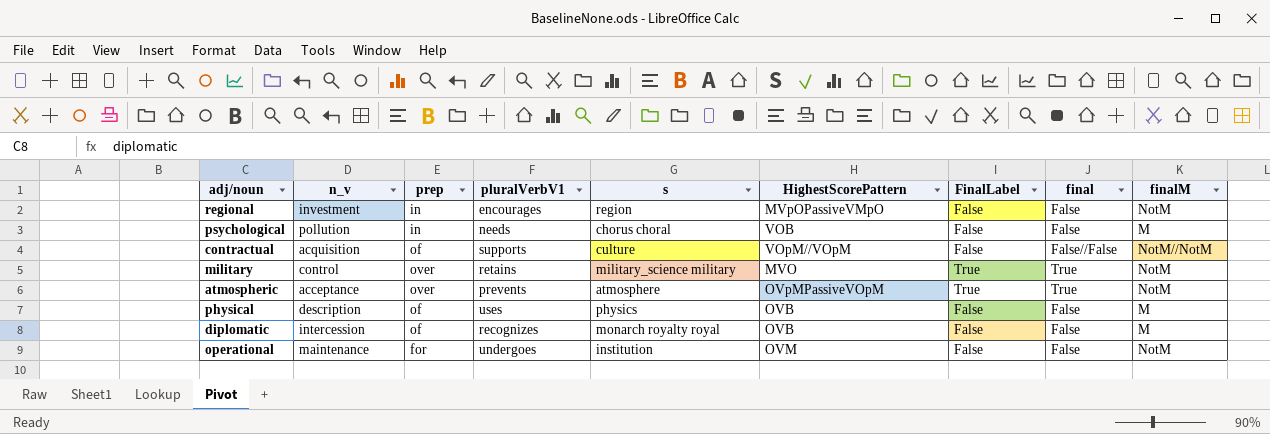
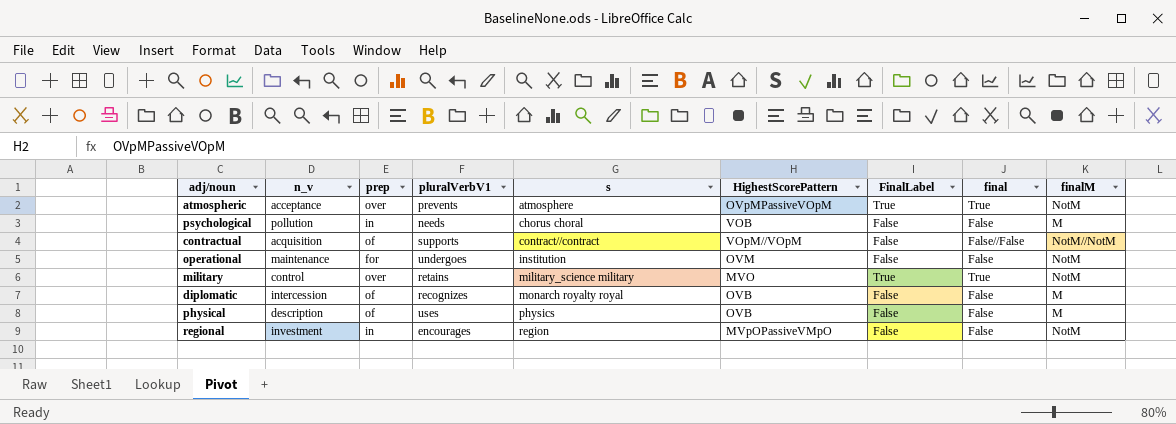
row order: none -> s ascending
contractual | s: culture -> contract//contract

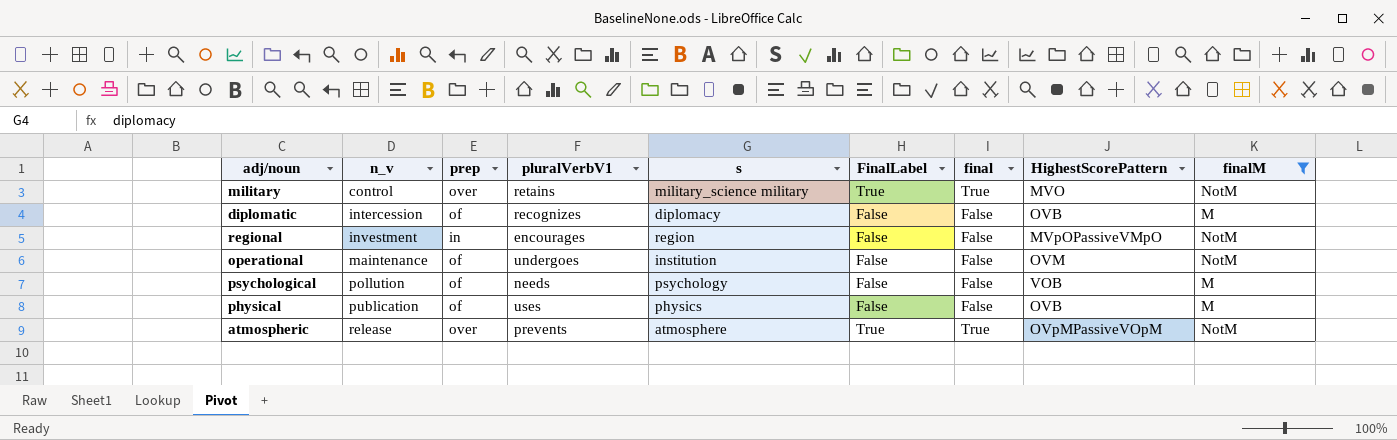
filter: none -> finalM != NotM//NotM
row order: s ascending -> n_v ascending
column HighestScorePattern | position: 6 -> 8
diplomatic | s: monarch royalty royal -> diplomacy
operational | prep: for -> of
psychological | prep: in -> of
psychological | s: chorus choral -> psychology
physical | n_v: description -> publication
atmospheric | n_v: acceptance -> release

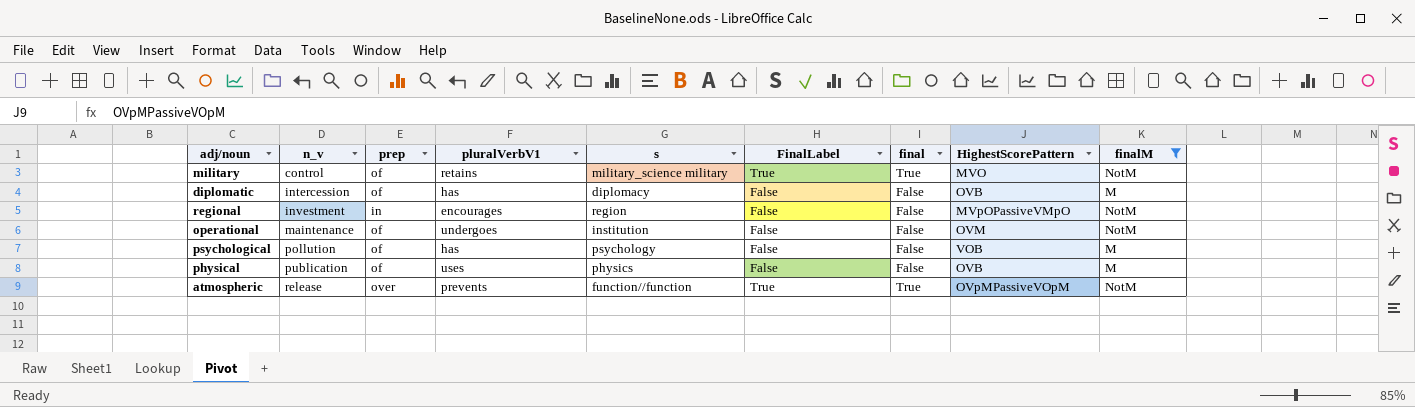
military | prep: over -> of
diplomatic | pluralVerbV1: recognizes -> has
psychological | pluralVerbV1: needs -> has
atmospheric | s: atmosphere -> function//function

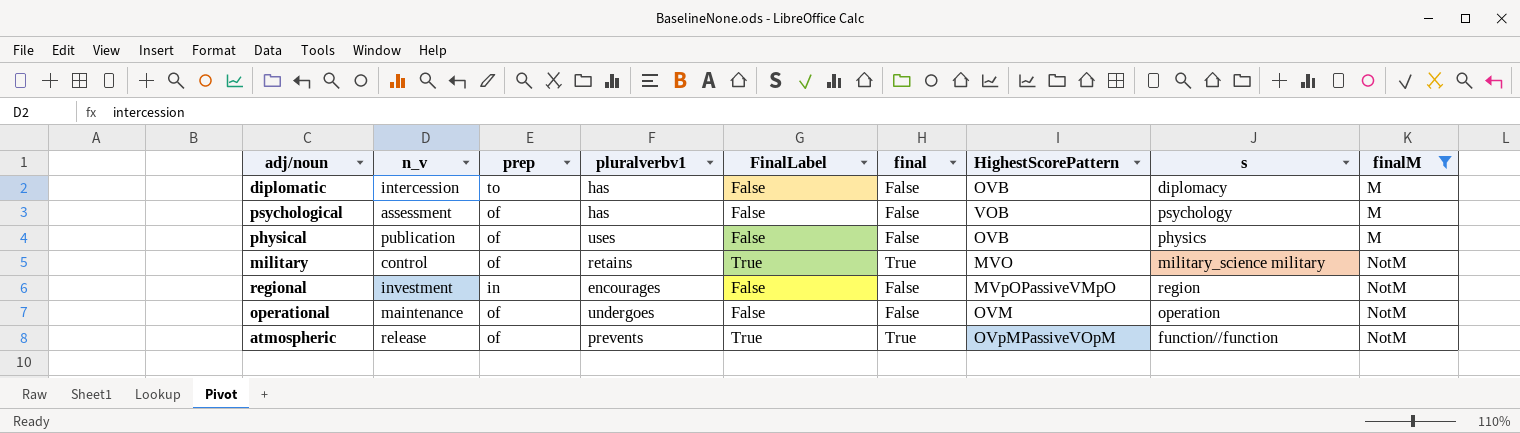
row order: n_v ascending -> finalM ascending
column name: pluralVerbV1 -> pluralverbv1
column s | position: 5 -> 8
diplomatic | prep: of -> to
psychological | n_v: pollution -> assessment
operational | s: institution -> operation
atmospheric | prep: over -> of

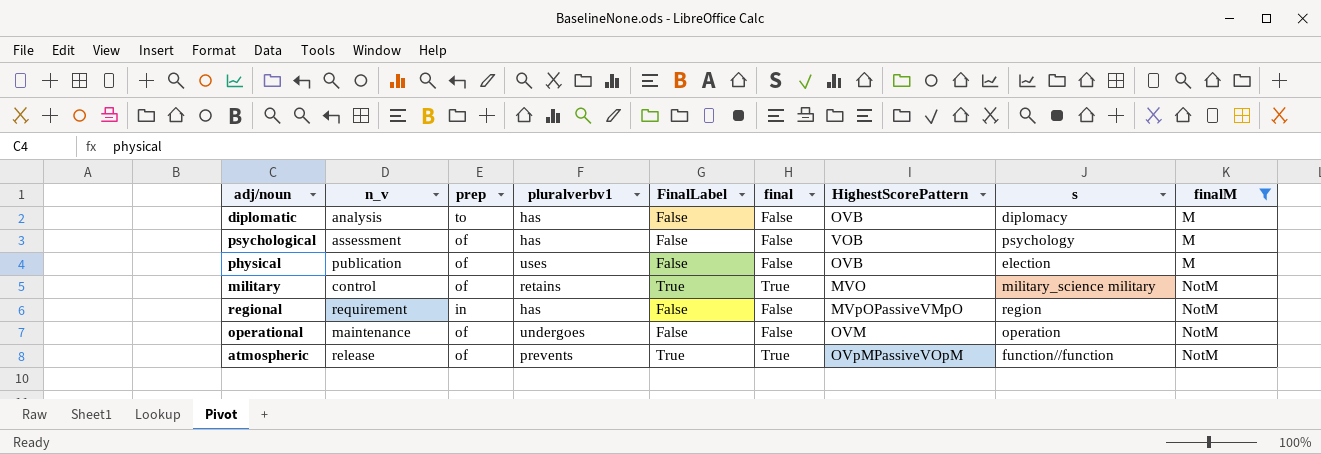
diplomatic | n_v: intercession -> analysis
physical | s: physics -> election
regional | n_v: investment -> requirement
regional | pluralverbv1: encourages -> has

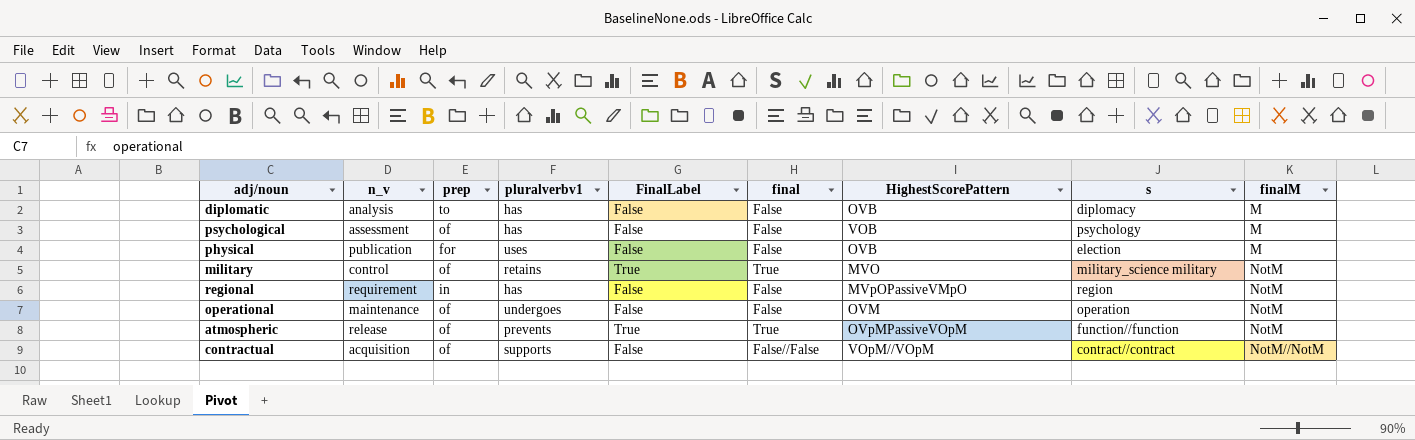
filter: finalM != NotM//NotM -> none
physical | prep: of -> for

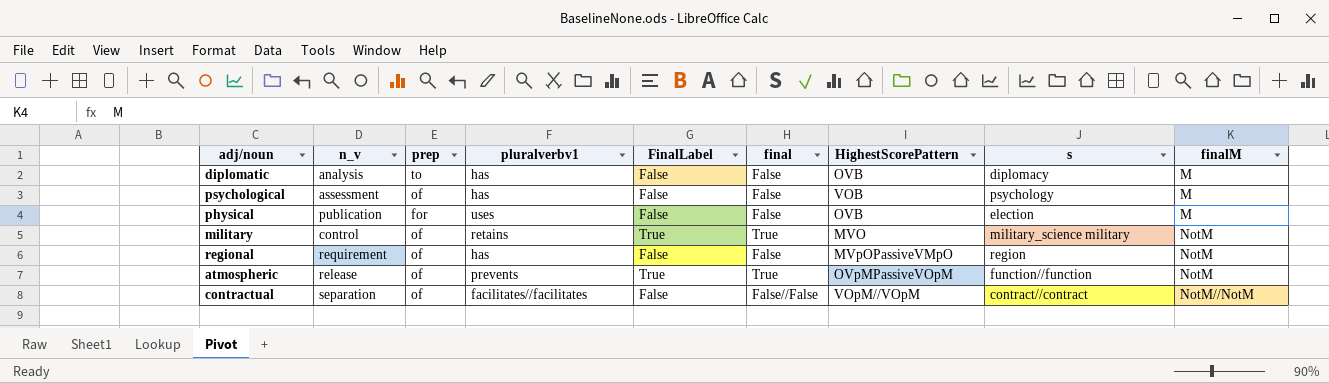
row operational: maintenance | of | undergoes | False | False | OVM | operation | NotM -> none
regional | prep: in -> of
contractual | n_v: acquisition -> separation
contractual | pluralverbv1: supports -> facilitates//facilitates

